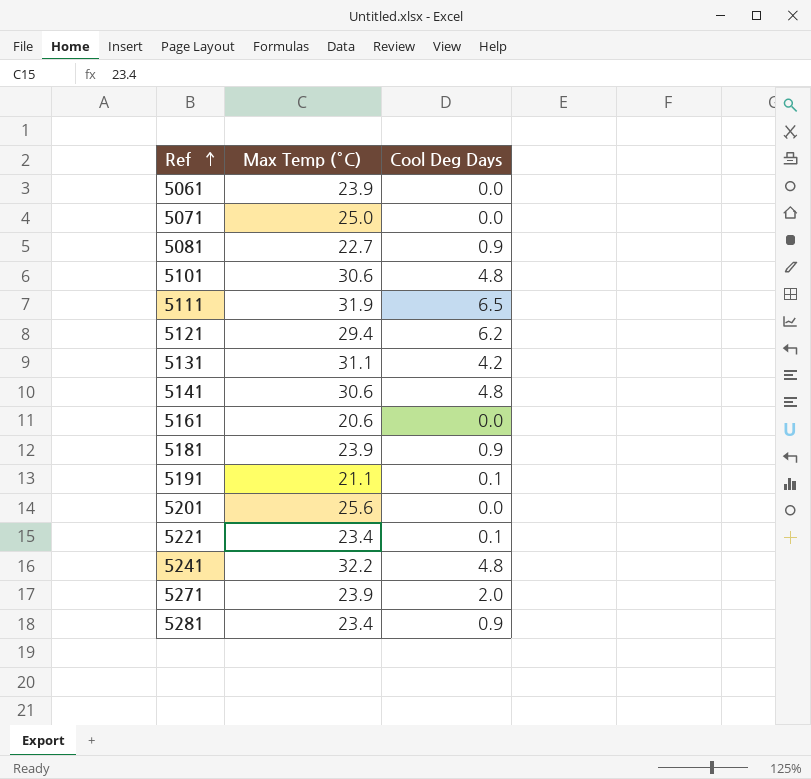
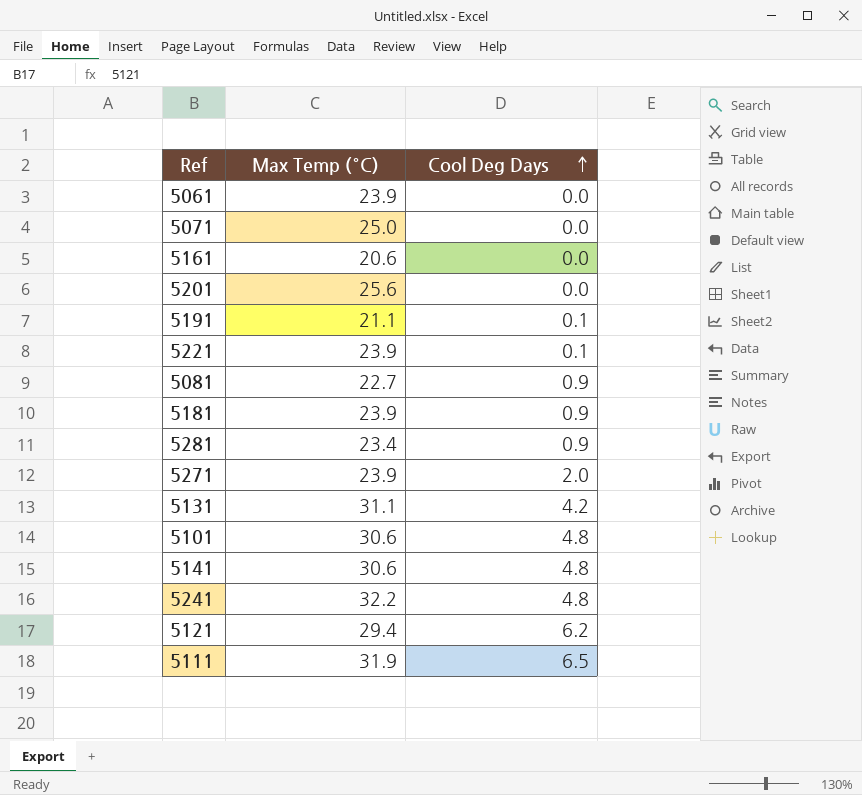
row order: Ref ascending -> Cool Deg Days ascending
5221 | Max Temp (°C): 23.4 -> 23.9

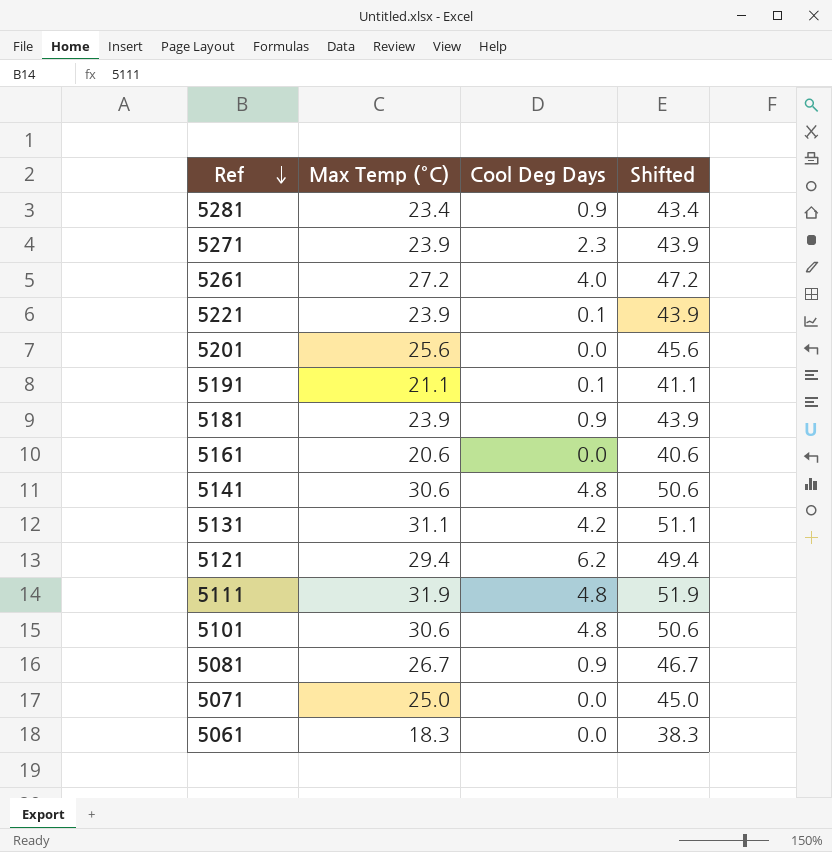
row order: Cool Deg Days ascending -> Ref descending
column Shifted | formula: none -> [Max Temp (°C)] + 20
row 5241: 32.2 | 4.8 -> none
5271 | Cool Deg Days: 2.0 -> 2.3
row 5261: none -> 27.2 | 4.0 | 47.2
5111 | Cool Deg Days: 6.5 -> 4.8
5081 | Max Temp (°C): 22.7 -> 26.7
5061 | Max Temp (°C): 23.9 -> 18.3

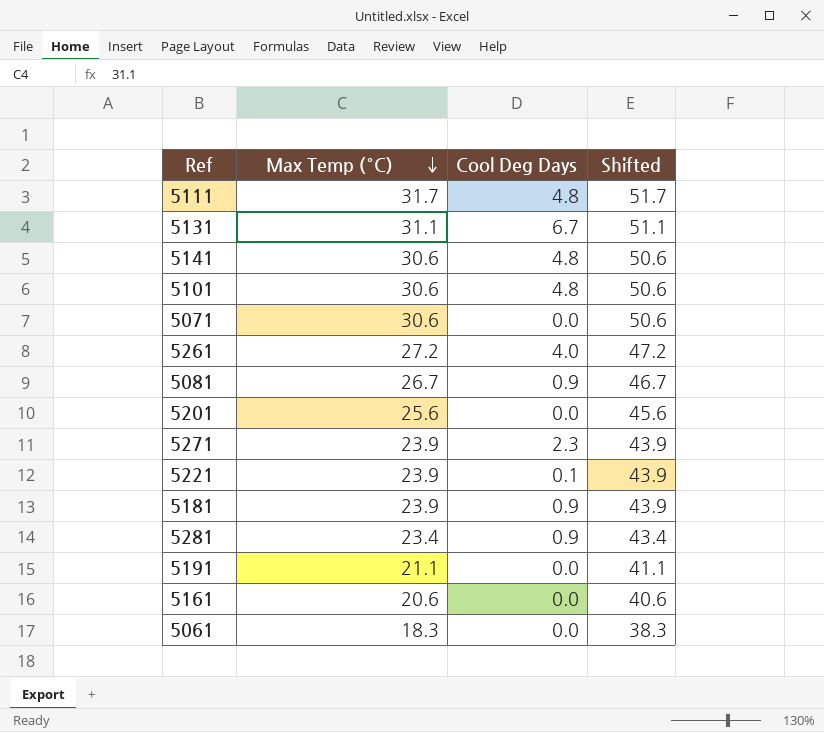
row order: Ref descending -> Max Temp (°C) descending
row 5121: 29.4 | 6.2 | 49.4 -> none
5111 | Max Temp (°C): 31.9 -> 31.7
5111 | Shifted: 51.9 -> 51.7
5131 | Cool Deg Days: 4.2 -> 6.7
5071 | Max Temp (°C): 25.0 -> 30.6
5071 | Shifted: 45.0 -> 50.6
5191 | Cool Deg Days: 0.1 -> 0.0

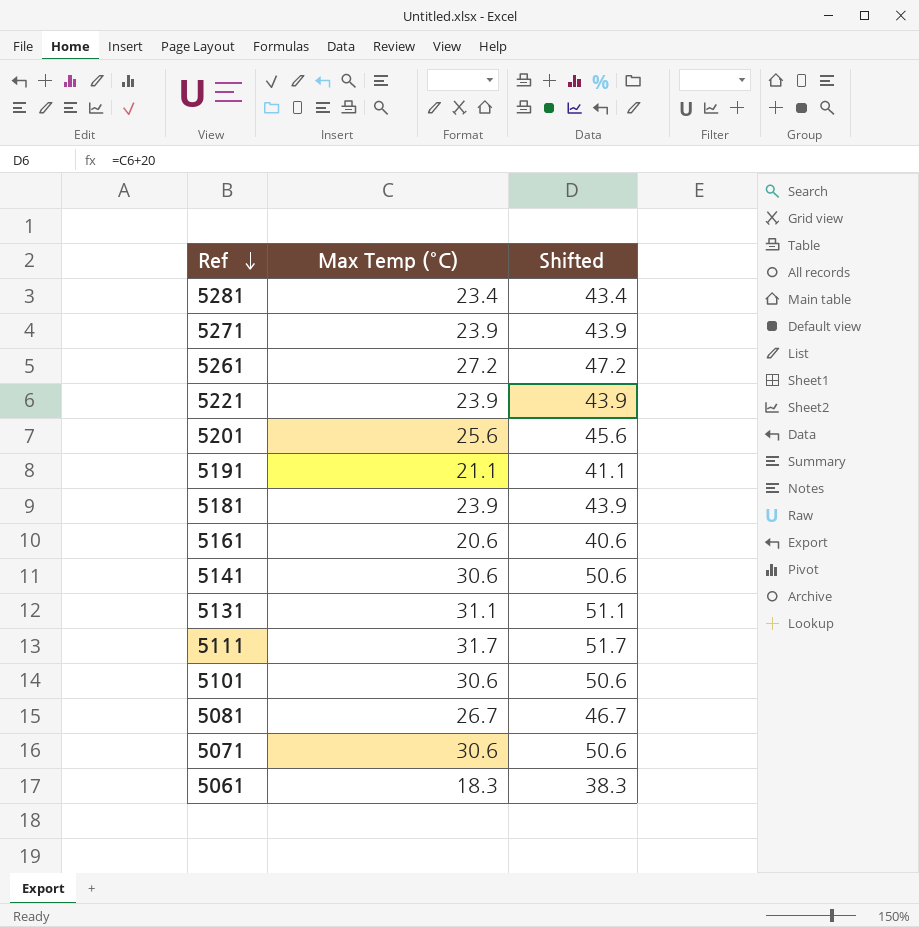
row order: Max Temp (°C) descending -> Ref descending
column Cool Deg Days | position: 3 -> none

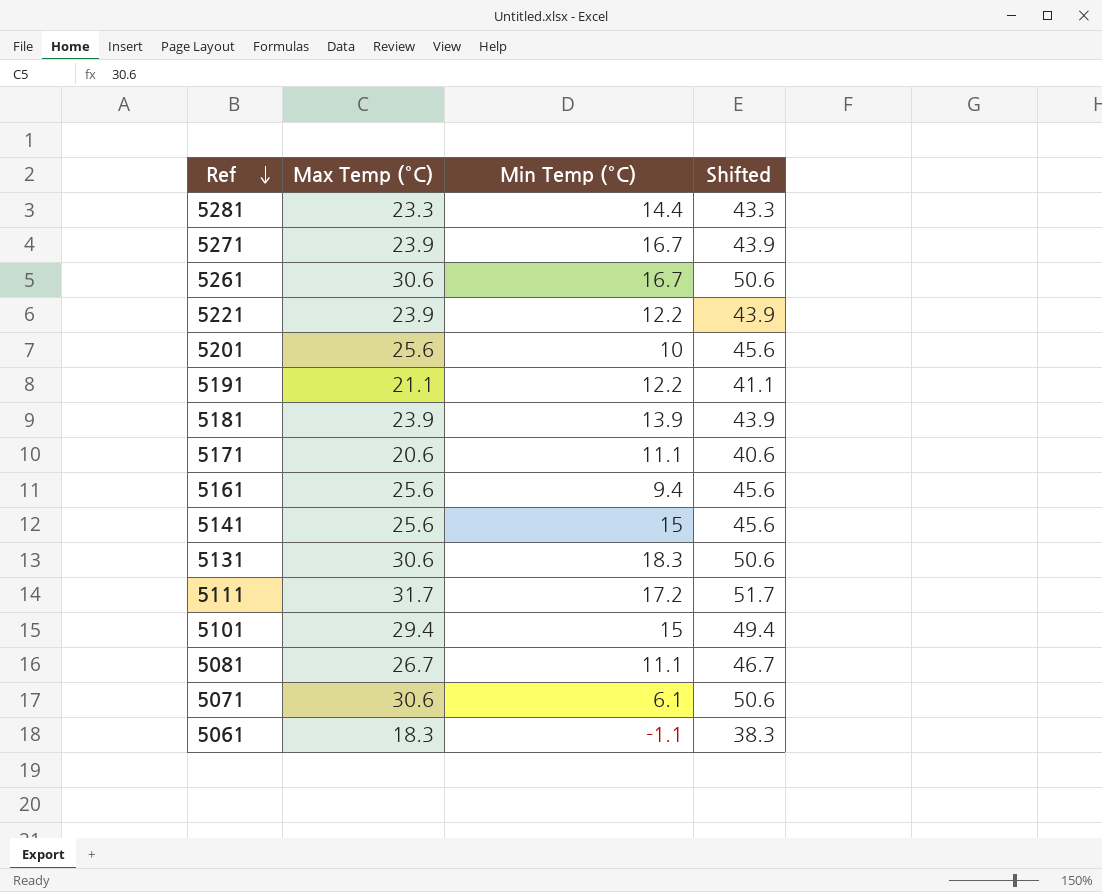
column Min Temp (°C) | position: none -> 3
5281 | Max Temp (°C): 23.4 -> 23.3
5281 | Shifted: 43.4 -> 43.3
5261 | Max Temp (°C): 27.2 -> 30.6
5261 | Shifted: 47.2 -> 50.6
row 5171: none -> 20.6 | 11.1 | 40.6
5161 | Max Temp (°C): 20.6 -> 25.6
5161 | Shifted: 40.6 -> 45.6
5141 | Max Temp (°C): 30.6 -> 25.6
5141 | Shifted: 50.6 -> 45.6
5131 | Max Temp (°C): 31.1 -> 30.6
5131 | Shifted: 51.1 -> 50.6
5101 | Max Temp (°C): 30.6 -> 29.4
5101 | Shifted: 50.6 -> 49.4

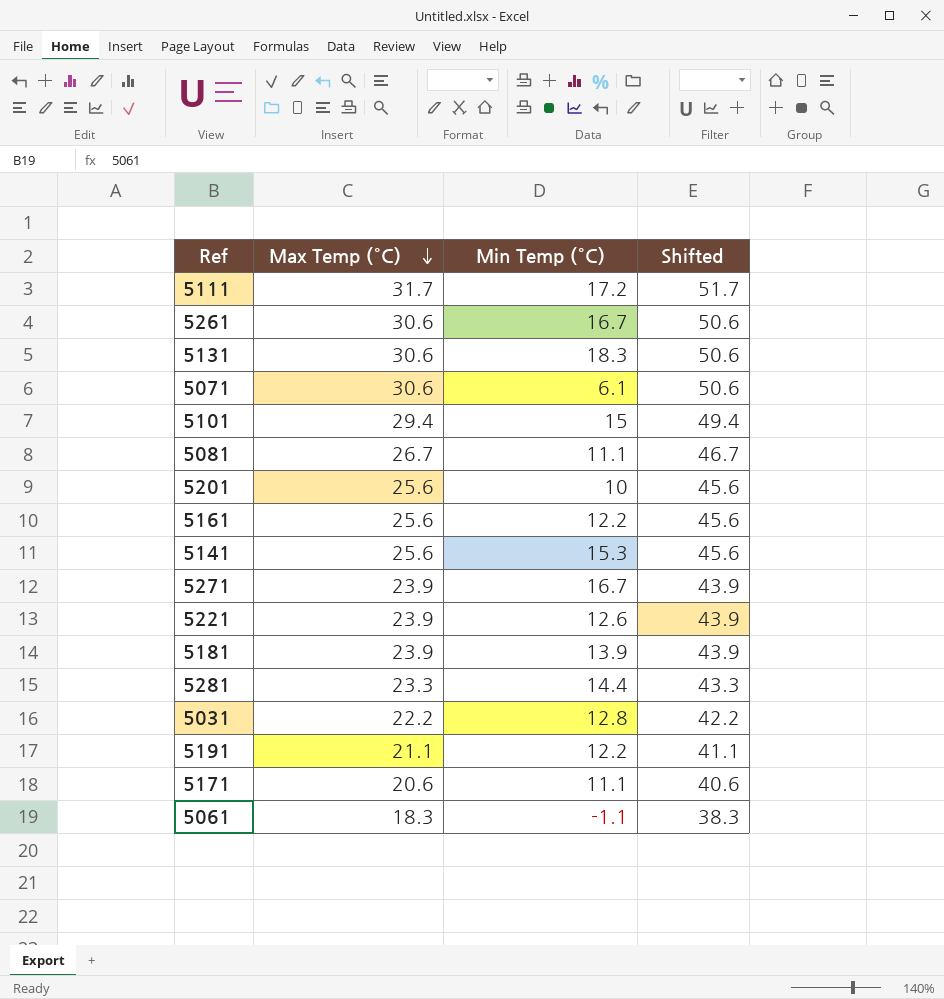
row order: Ref descending -> Max Temp (°C) descending
5161 | Min Temp (°C): 9.4 -> 12.2
5141 | Min Temp (°C): 15 -> 15.3
5221 | Min Temp (°C): 12.2 -> 12.6
row 5031: none -> 22.2 | 12.8 | 42.2

